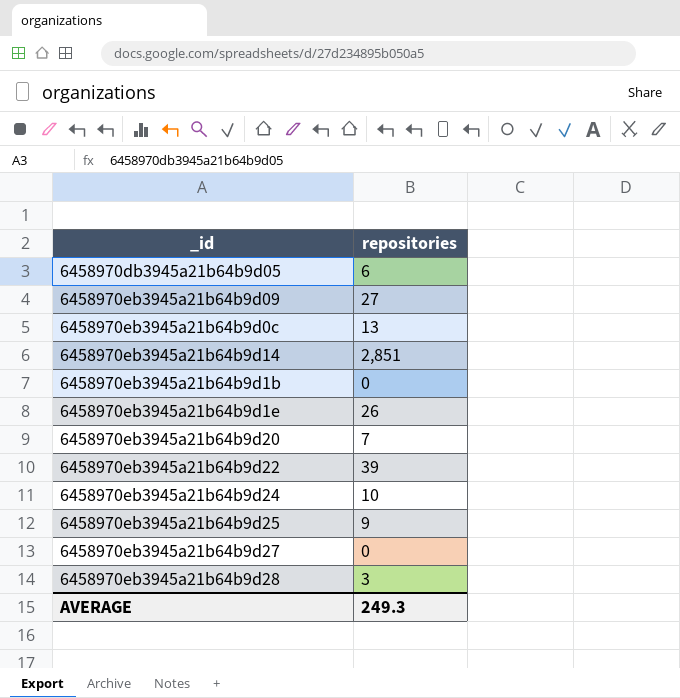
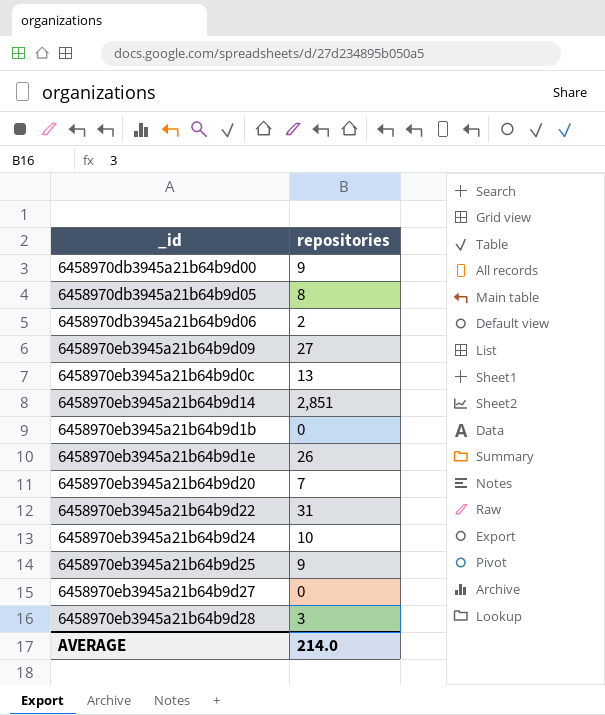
row 6458970db3945a21b64b9d00: none -> 9
6458970db3945a21b64b9d05 | repositories: 6 -> 8
row 6458970db3945a21b64b9d06: none -> 2
6458970eb3945a21b64b9d22 | repositories: 39 -> 31
AVERAGE | repositories: 249.3 -> 214.0

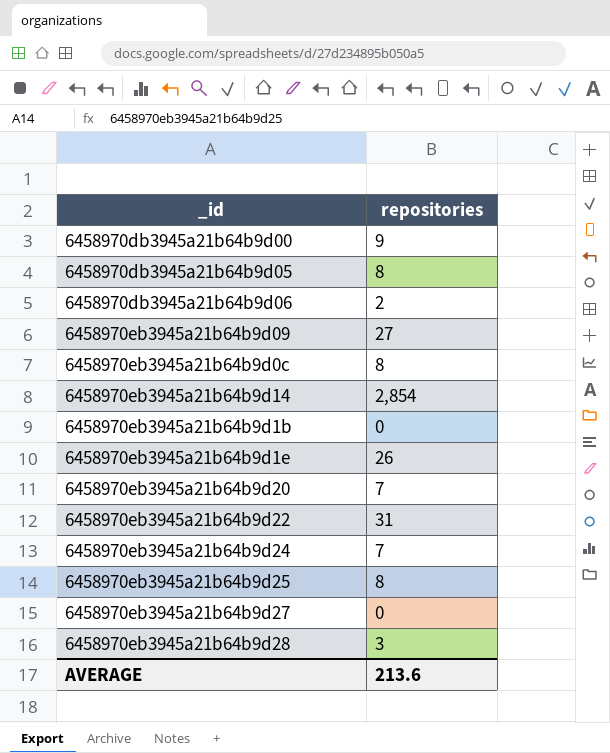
6458970eb3945a21b64b9d0c | repositories: 13 -> 8
6458970eb3945a21b64b9d14 | repositories: 2,851 -> 2,854
6458970eb3945a21b64b9d24 | repositories: 10 -> 7
6458970eb3945a21b64b9d25 | repositories: 9 -> 8
AVERAGE | repositories: 214.0 -> 213.6

